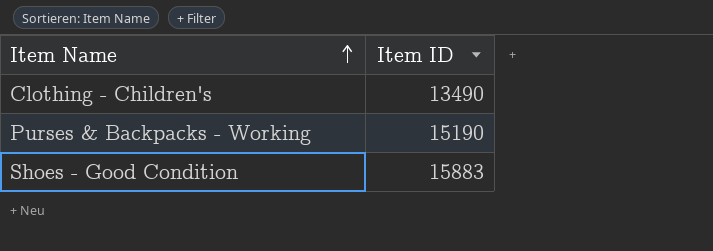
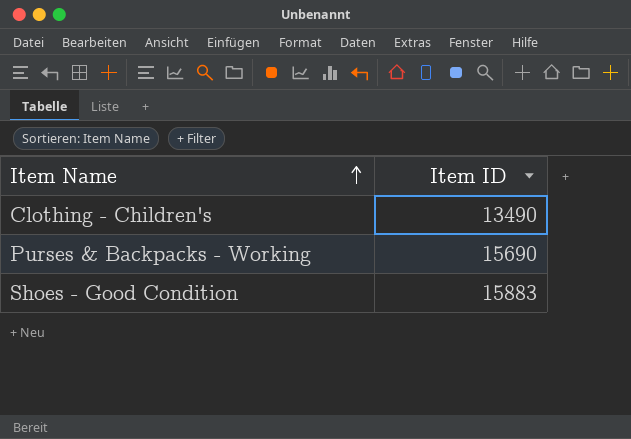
Purses & Backpacks - Working | Item ID: 15190 -> 15690

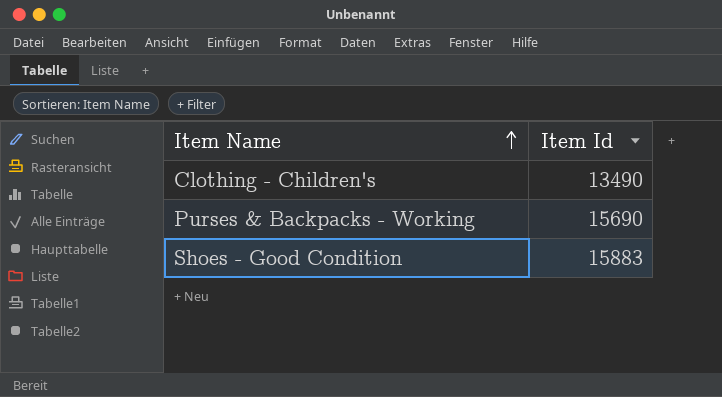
column name: Item ID -> Item Id

